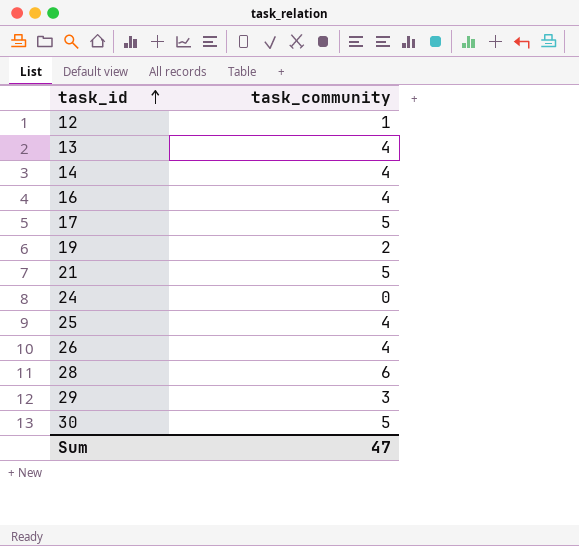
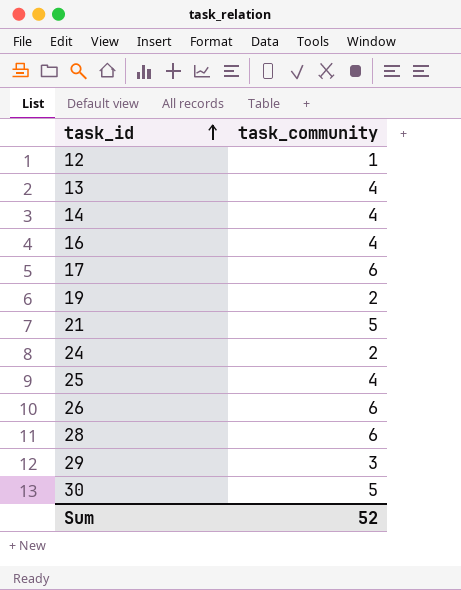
17 | task_community: 5 -> 6
24 | task_community: 0 -> 2
26 | task_community: 4 -> 6
Sum | task_community: 47 -> 52

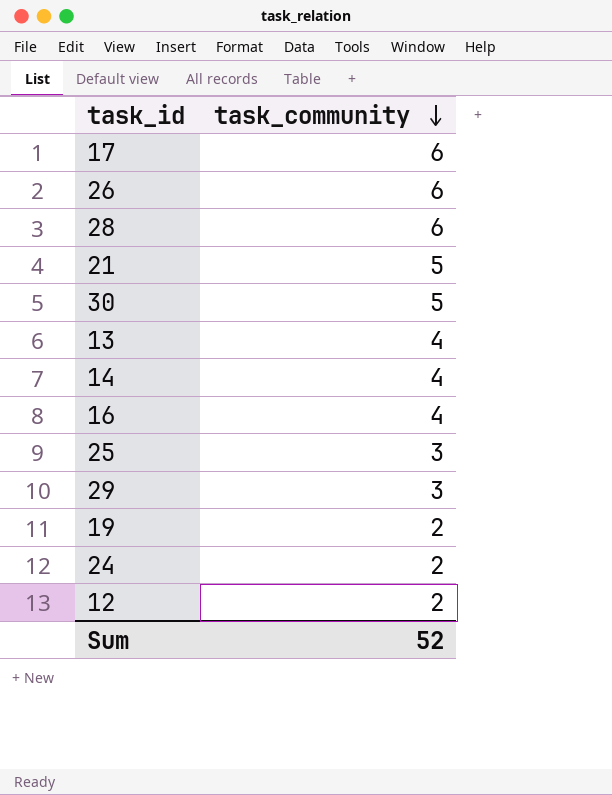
row order: task_id ascending -> task_community descending
25 | task_community: 4 -> 3
12 | task_community: 1 -> 2

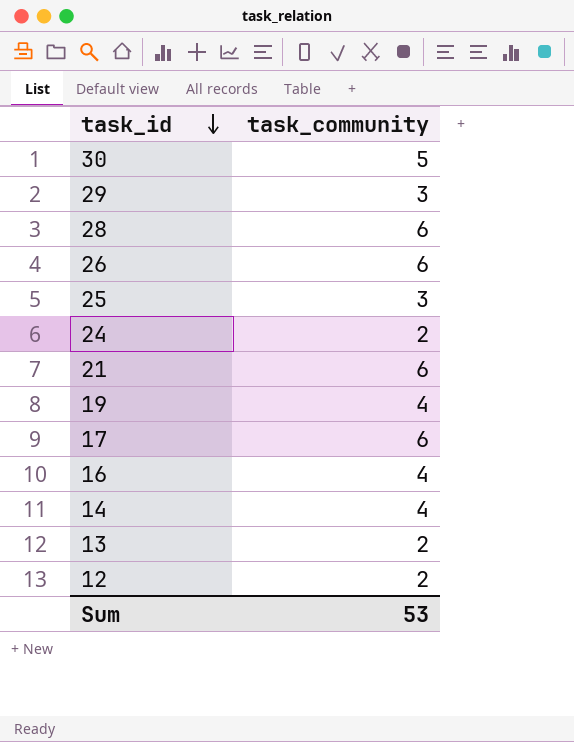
row order: task_community descending -> task_id descending
21 | task_community: 5 -> 6
19 | task_community: 2 -> 4
13 | task_community: 4 -> 2
Sum | task_community: 52 -> 53

